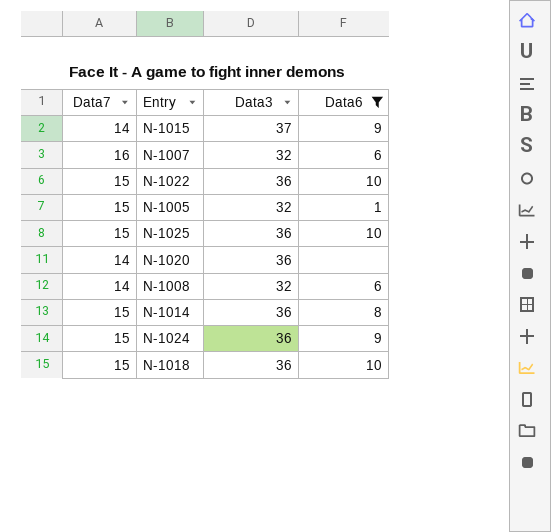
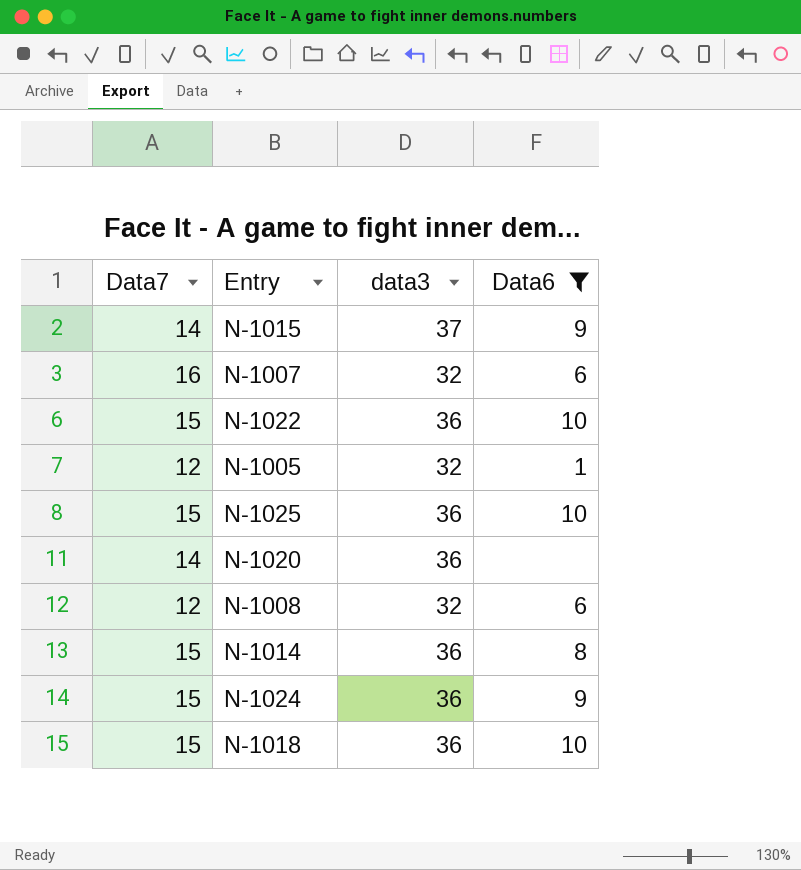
column name: Data3 -> data3
N-1005 | Data7: 15 -> 12
N-1008 | Data7: 14 -> 12

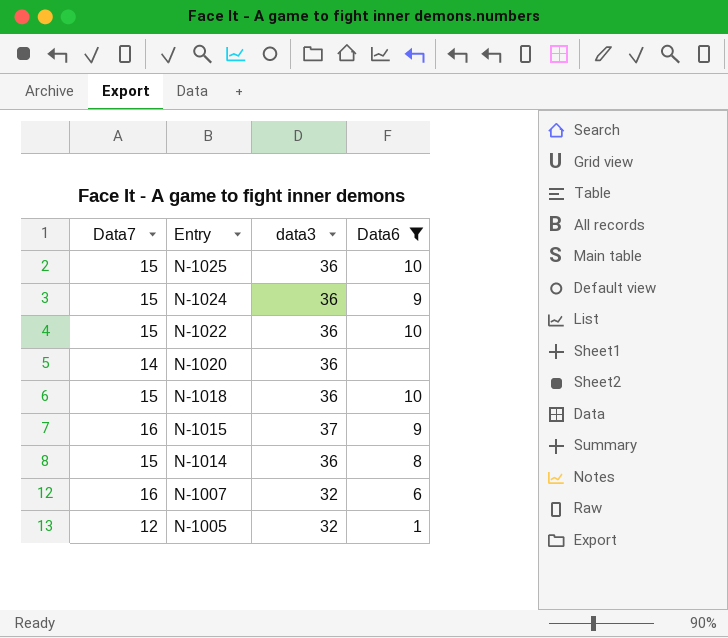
row order: none -> Entry descending
row N-1008: 12 | 32 | 6 -> none
N-1015 | Data7: 14 -> 16

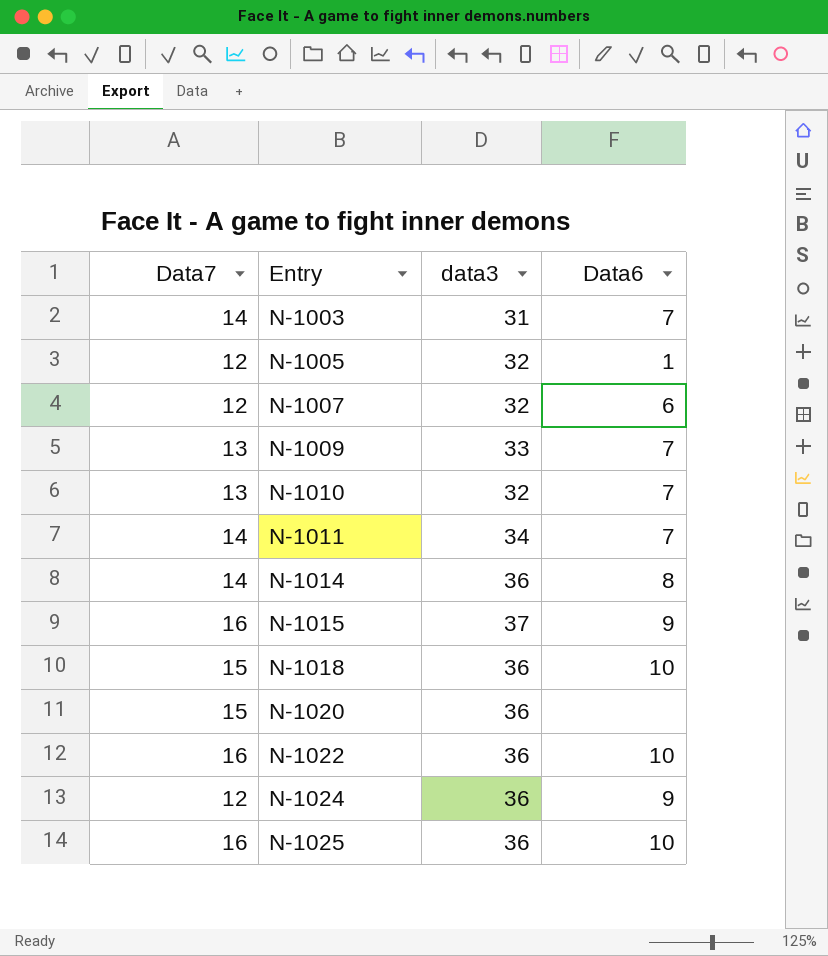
filter: Data6 != 7 -> none
row order: Entry descending -> Entry ascending
N-1007 | Data7: 16 -> 12
N-1014 | Data7: 15 -> 14
N-1020 | Data7: 14 -> 15
N-1022 | Data7: 15 -> 16
N-1024 | Data7: 15 -> 12
N-1025 | Data7: 15 -> 16

